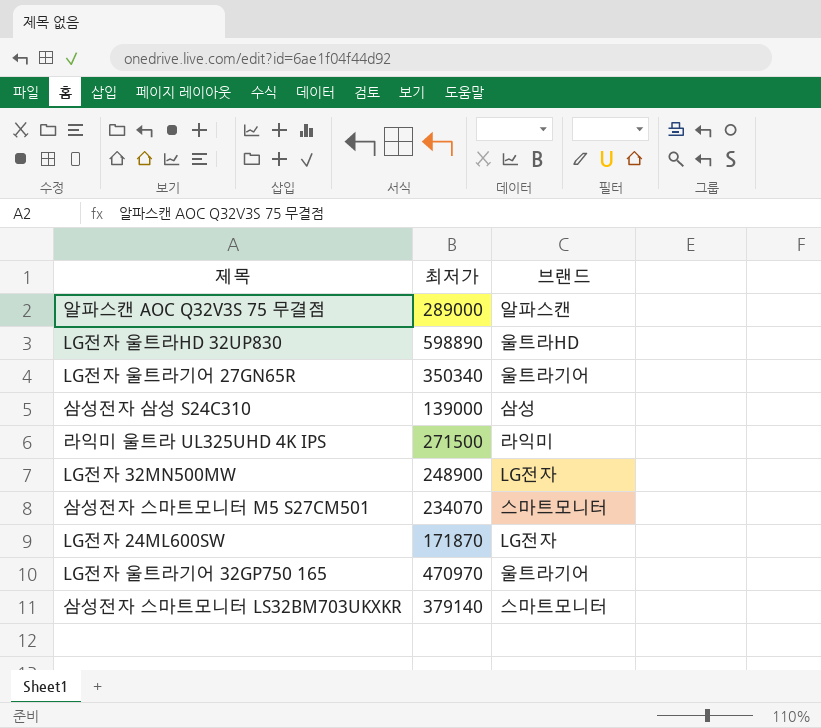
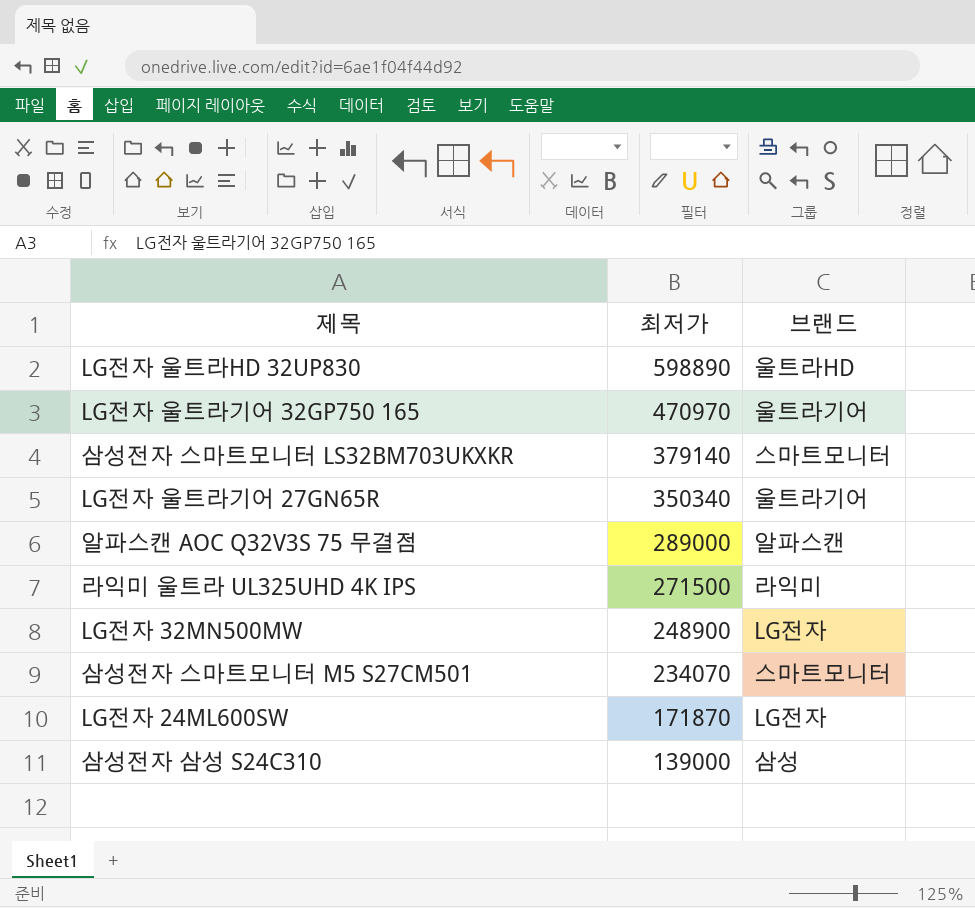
row order: none -> 최저가 descending

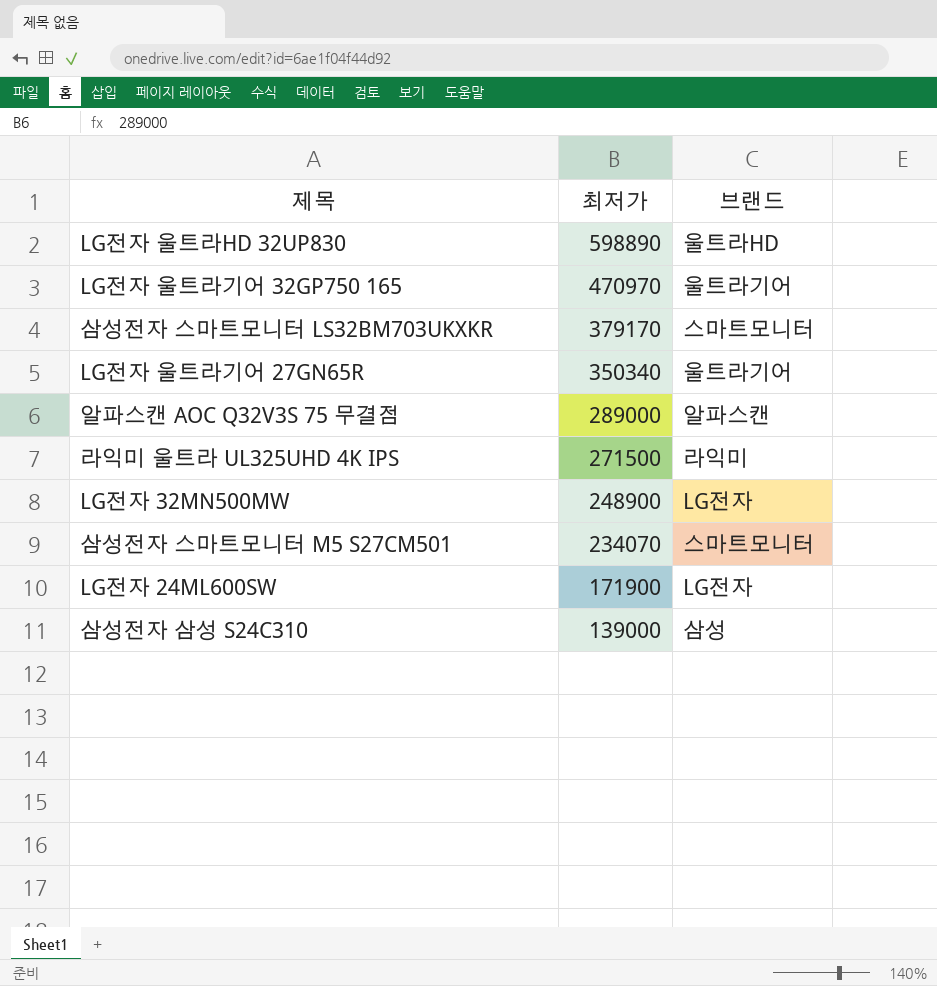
삼성전자 스마트모니터 LS32BM703UKXKR | 최저가: 379140 -> 379170
LG전자 24ML600SW | 최저가: 171870 -> 171900

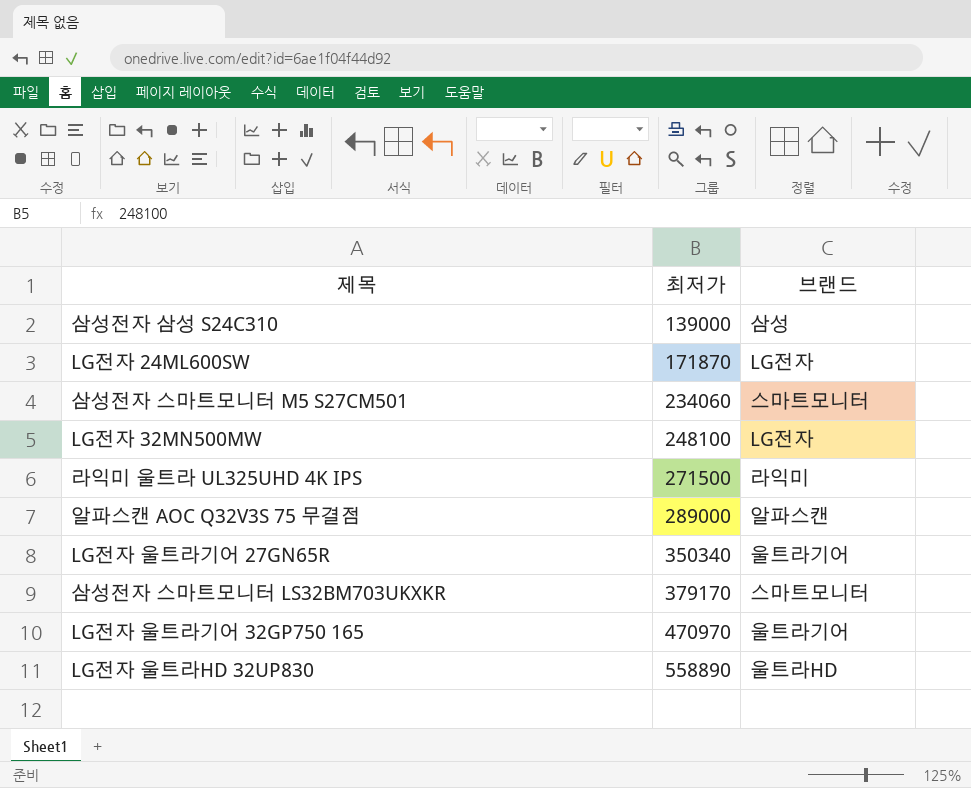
row order: 최저가 descending -> 최저가 ascending
LG전자 24ML600SW | 최저가: 171900 -> 171870
삼성전자 스마트모니터 M5 S27CM501 | 최저가: 234070 -> 234060
LG전자 32MN500MW | 최저가: 248900 -> 248100
LG전자 울트라HD 32UP830 | 최저가: 598890 -> 558890

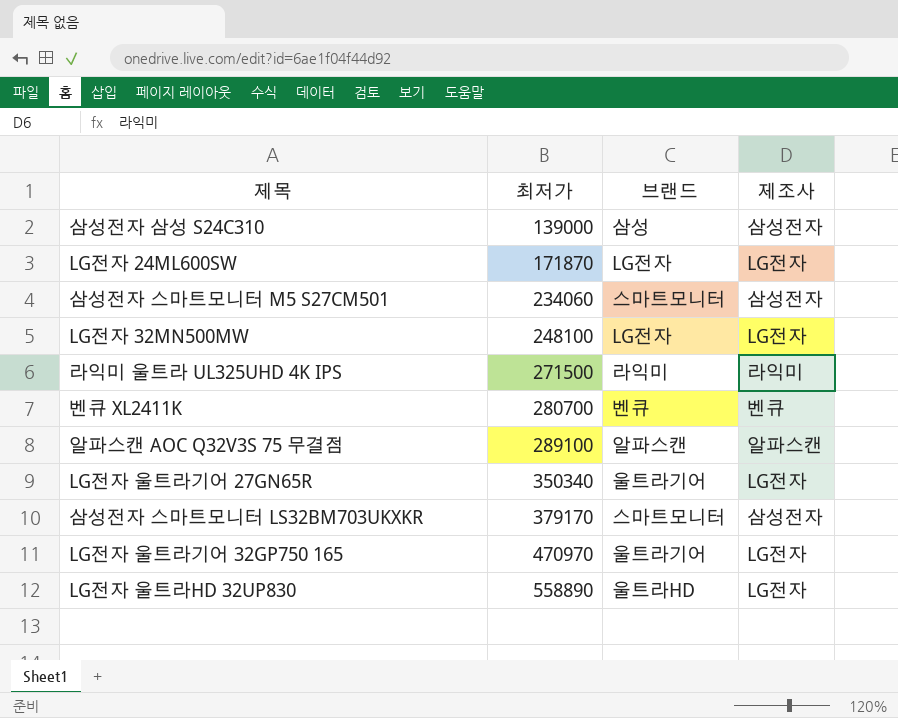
column 제조사 | position: none -> 4
row 벤큐 XL2411K: none -> 280700 | 벤큐 | 벤큐
알파스캔 AOC Q32V3S 75 무결점 | 최저가: 289000 -> 289100

